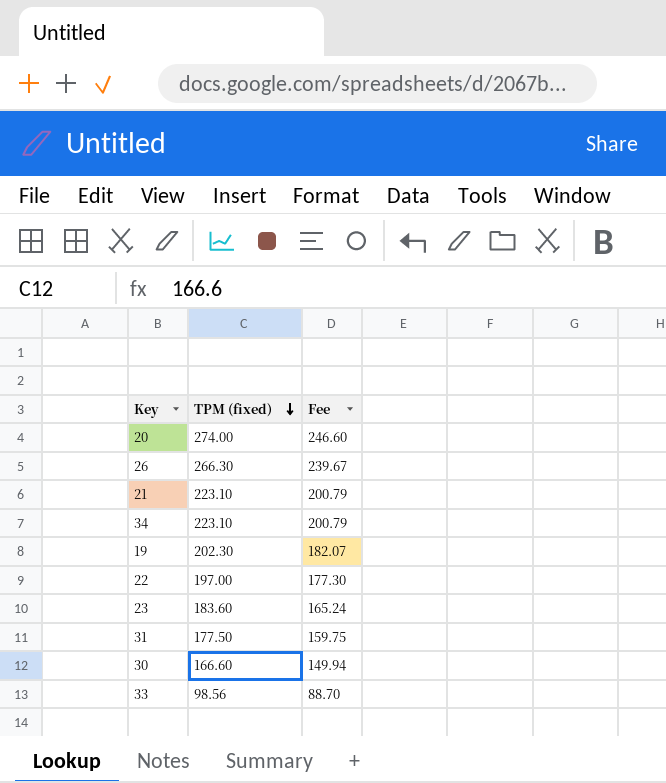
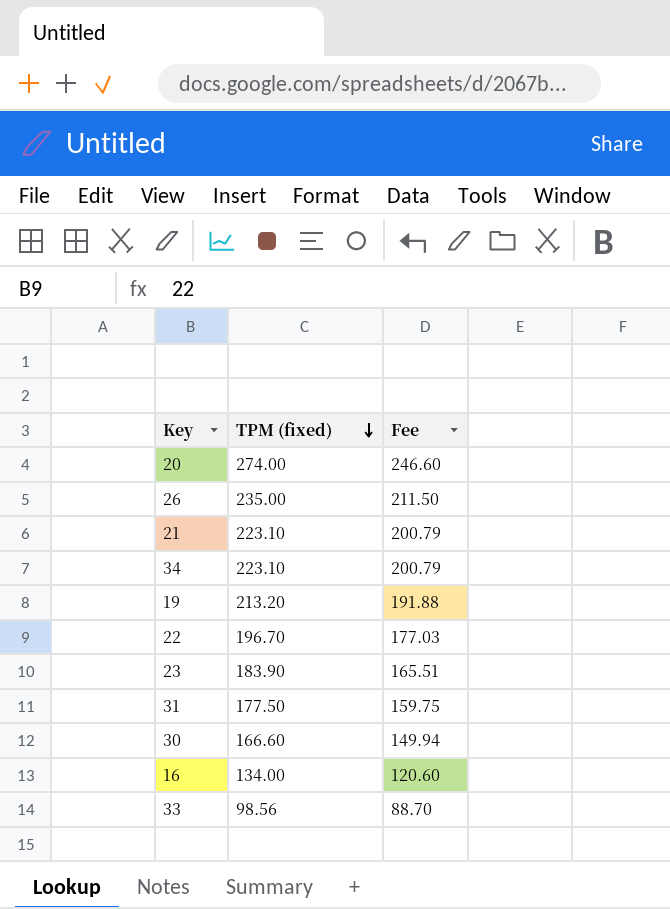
26 | TPM (fixed): 266.30 -> 235.00
26 | Fee: 239.67 -> 211.50
19 | TPM (fixed): 202.30 -> 213.20
19 | Fee: 182.07 -> 191.88
22 | TPM (fixed): 197.00 -> 196.70
22 | Fee: 177.30 -> 177.03
23 | TPM (fixed): 183.60 -> 183.90
23 | Fee: 165.24 -> 165.51
row 16: none -> 134.00 | 120.60

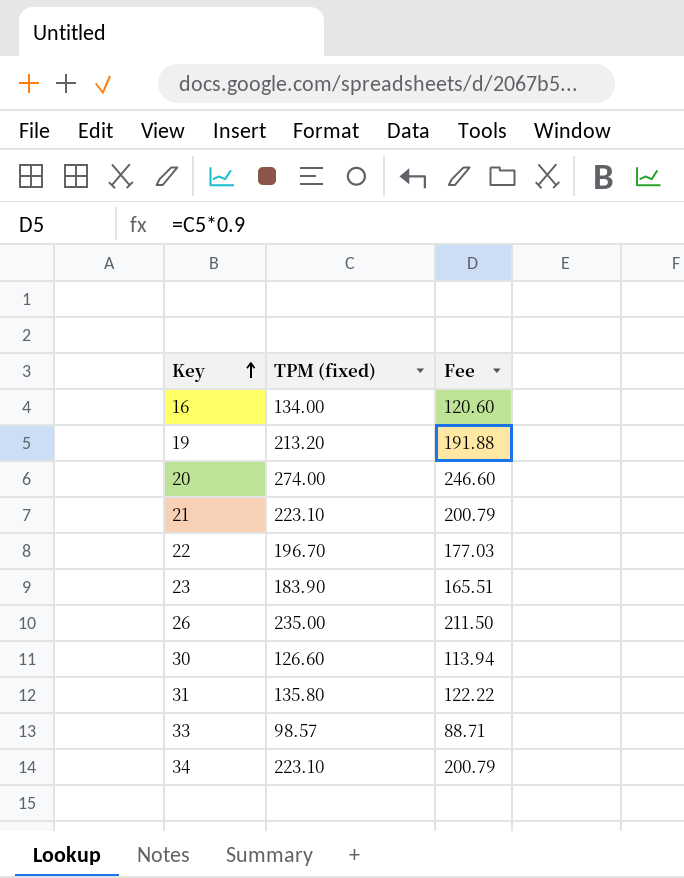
row order: TPM (fixed) descending -> Key ascending
30 | TPM (fixed): 166.60 -> 126.60
30 | Fee: 149.94 -> 113.94
31 | TPM (fixed): 177.50 -> 135.80
31 | Fee: 159.75 -> 122.22
33 | TPM (fixed): 98.56 -> 98.57
33 | Fee: 88.70 -> 88.71

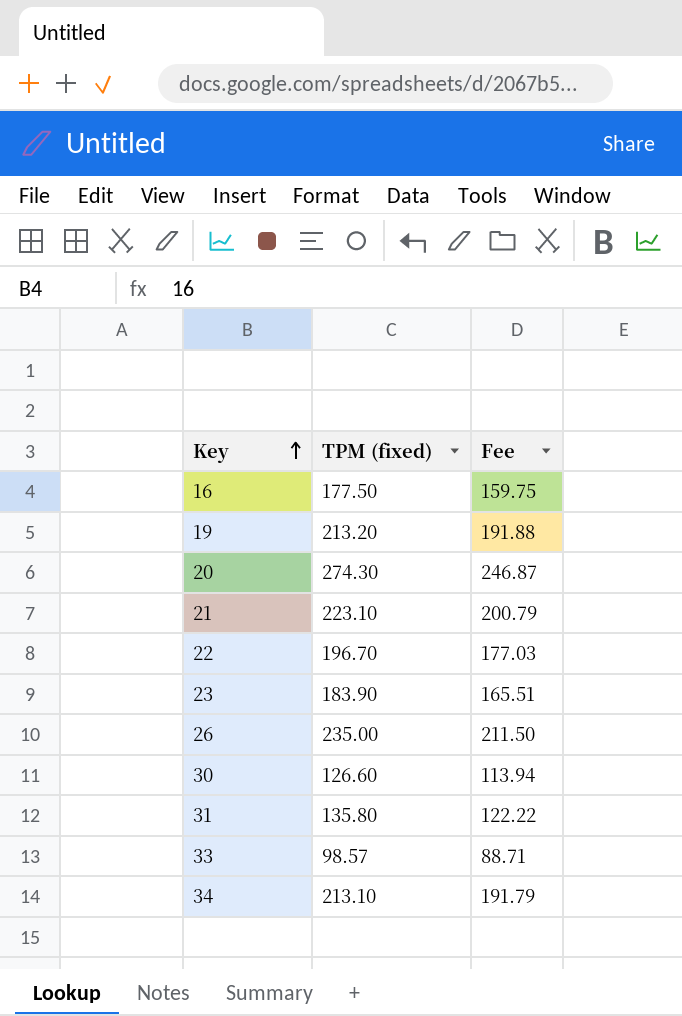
16 | TPM (fixed): 134.00 -> 177.50
16 | Fee: 120.60 -> 159.75
20 | TPM (fixed): 274.00 -> 274.30
20 | Fee: 246.60 -> 246.87
34 | TPM (fixed): 223.10 -> 213.10
34 | Fee: 200.79 -> 191.79

